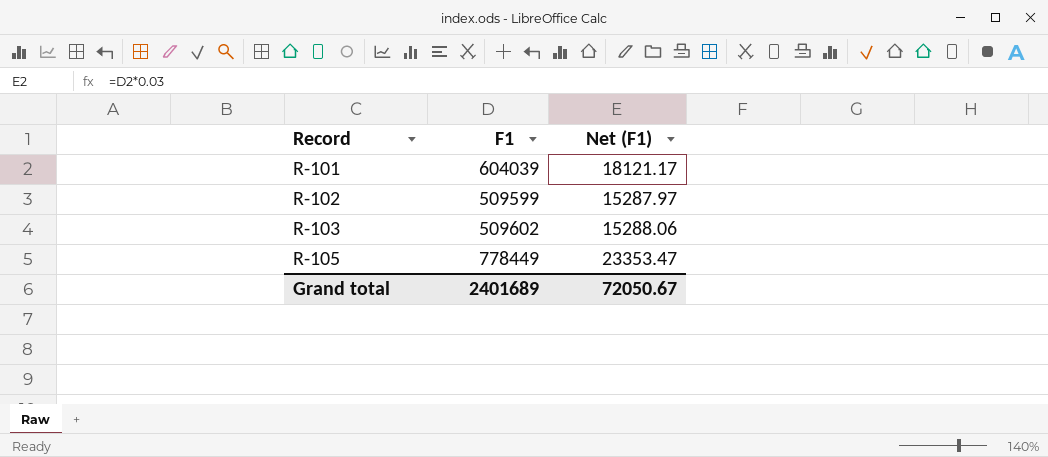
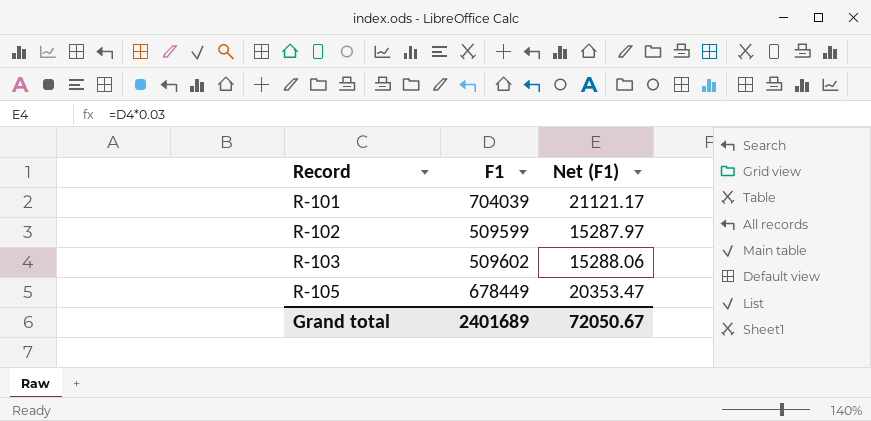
R-101 | F1: 604039 -> 704039
R-101 | Net (F1): 18121.17 -> 21121.17
R-105 | F1: 778449 -> 678449
R-105 | Net (F1): 23353.47 -> 20353.47

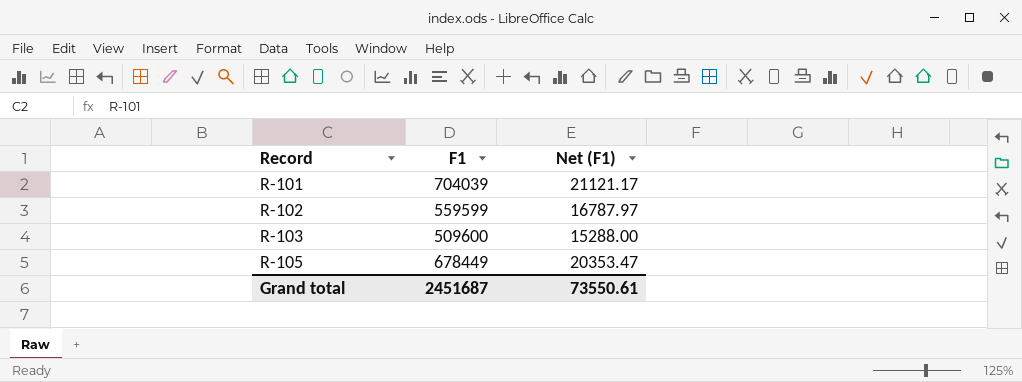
R-102 | F1: 509599 -> 559599
R-102 | Net (F1): 15287.97 -> 16787.97
R-103 | F1: 509602 -> 509600
R-103 | Net (F1): 15288.06 -> 15288.00
Grand total | F1: 2401689 -> 2451687
Grand total | Net (F1): 72050.67 -> 73550.61

